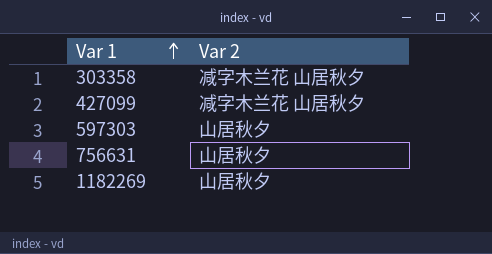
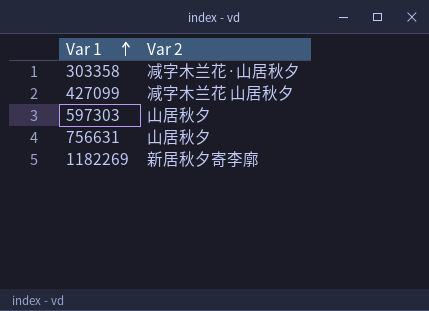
303358 | Var 2: 减字木兰花 山居秋夕 -> 减字木兰花·山居秋夕
1182269 | Var 2: 山居秋夕 -> 新居秋夕寄李廓

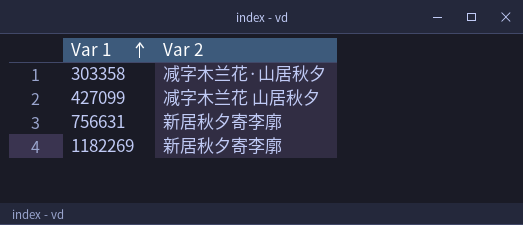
row 597303: 山居秋夕 -> none
756631 | Var 2: 山居秋夕 -> 新居秋夕寄李廓

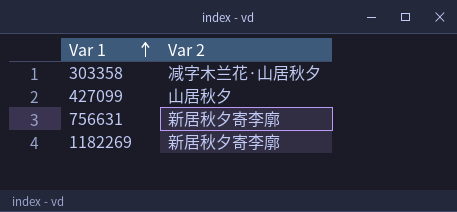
427099 | Var 2: 减字木兰花 山居秋夕 -> 山居秋夕

